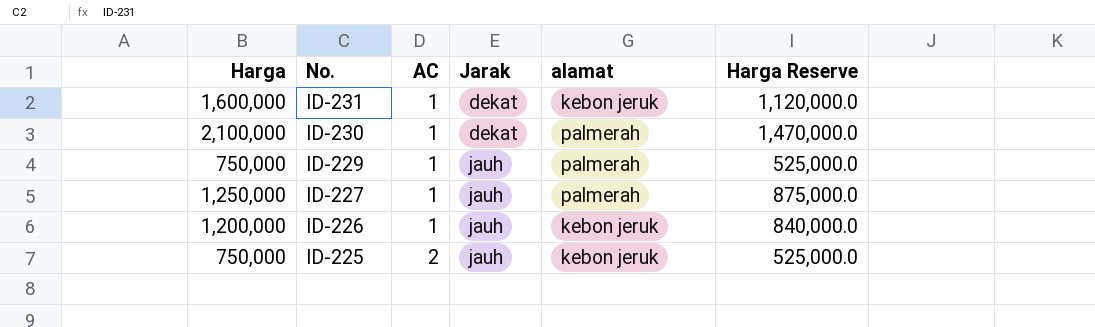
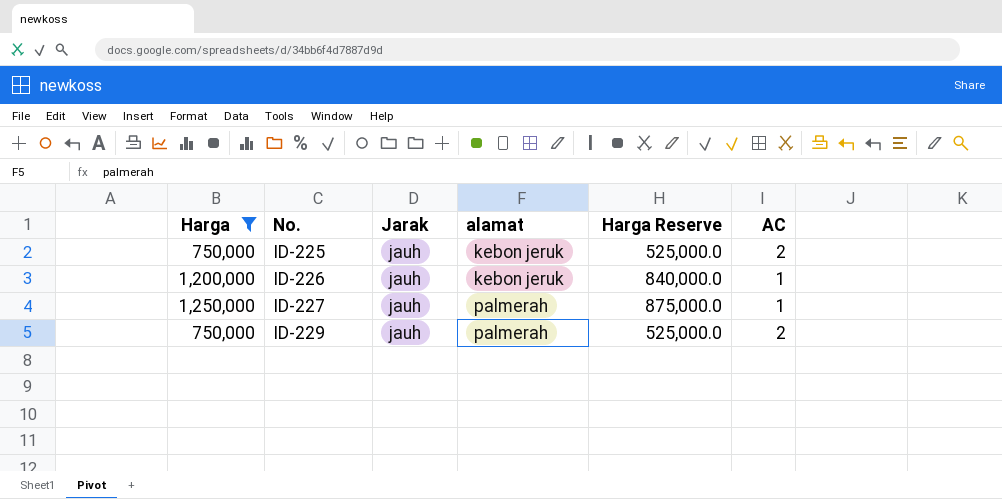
filter: none -> Harga <= 1,250,000
row order: No. descending -> No. ascending
column AC | position: 3 -> 6
ID-229 | AC: 1 -> 2

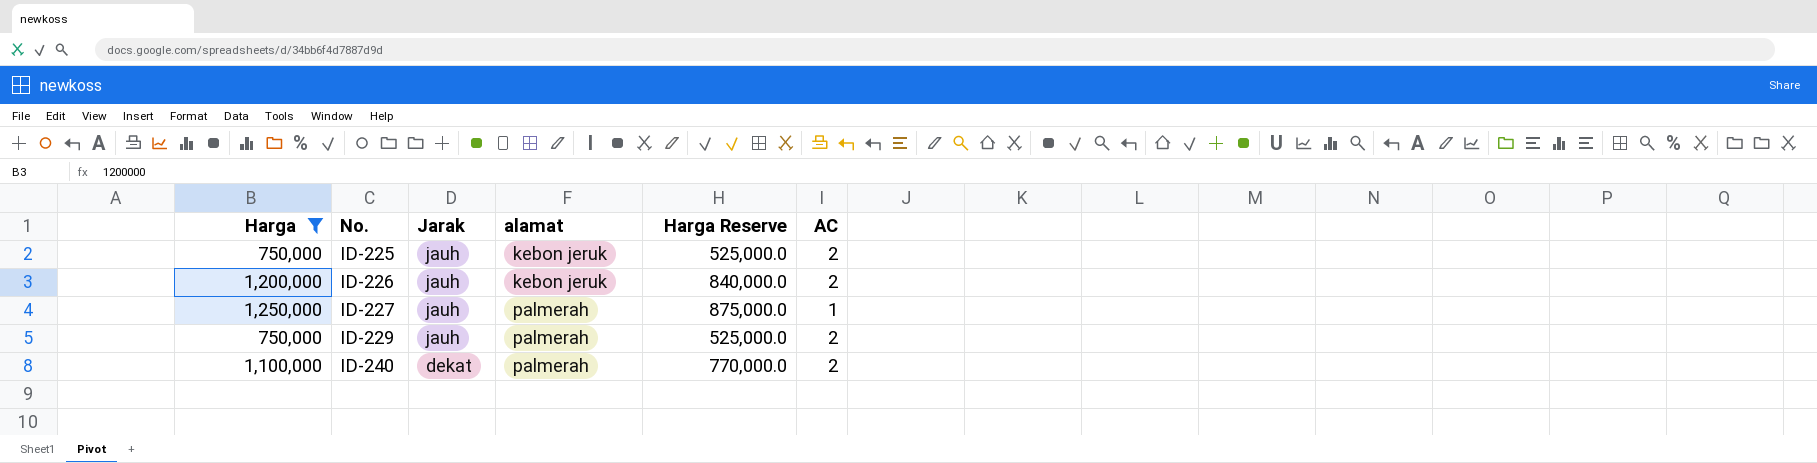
ID-226 | AC: 1 -> 2
row ID-240: none -> 1,100,000 | dekat | palmerah | 770,000.0 | 2

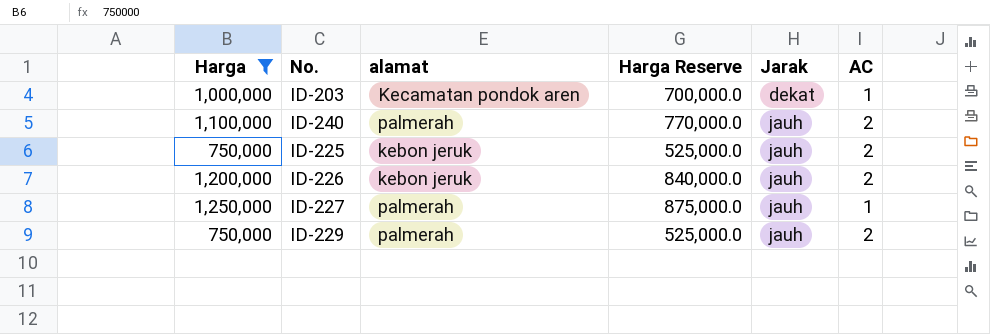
row order: No. ascending -> Jarak ascending
column Jarak | position: 3 -> 5
row ID-203: none -> 1,000,000 | Kecamatan pondok aren | 700,000.0 | dekat | 1
ID-240 | Jarak: dekat -> jauh

